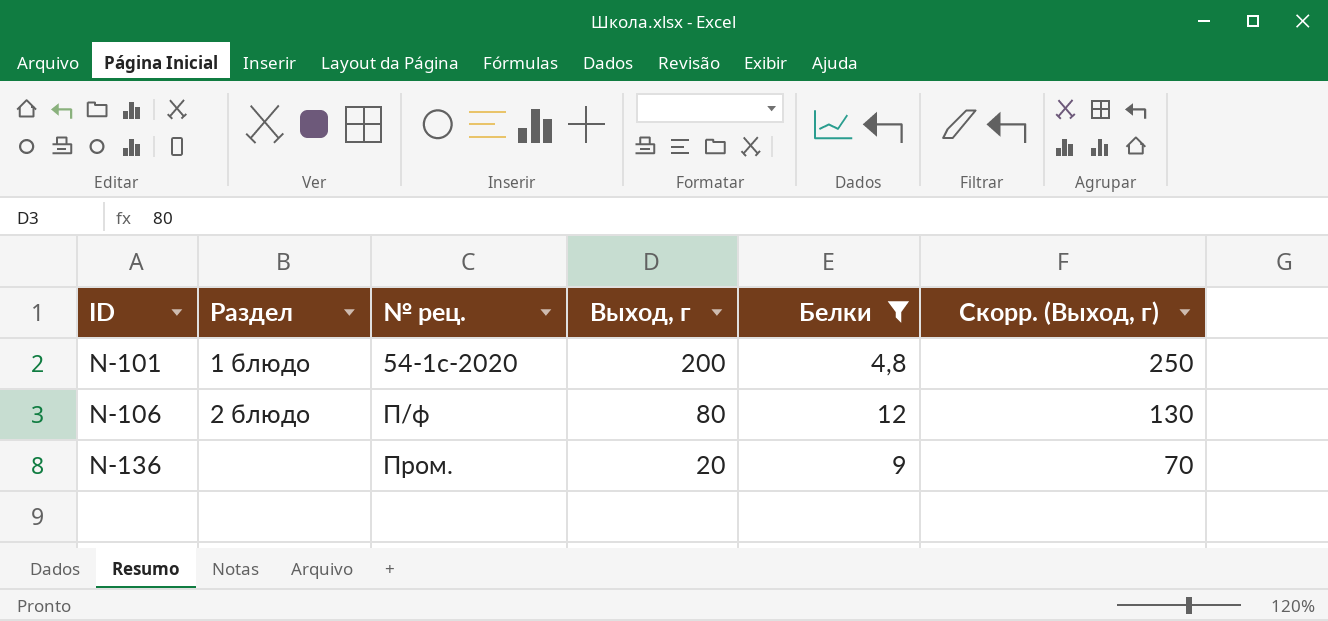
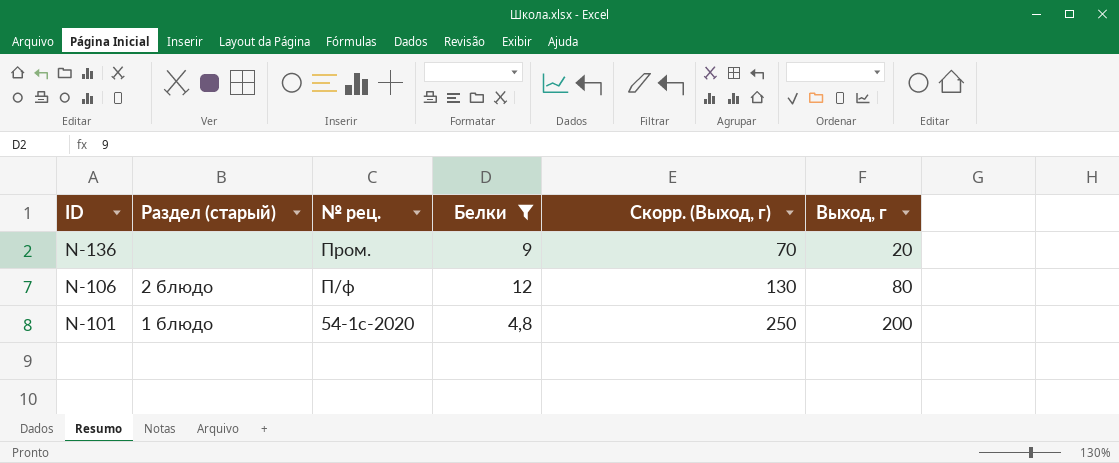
row order: ID ascending -> ID descending
column name: Раздел -> Раздел (старый)
column Выход, г | position: 4 -> 6

